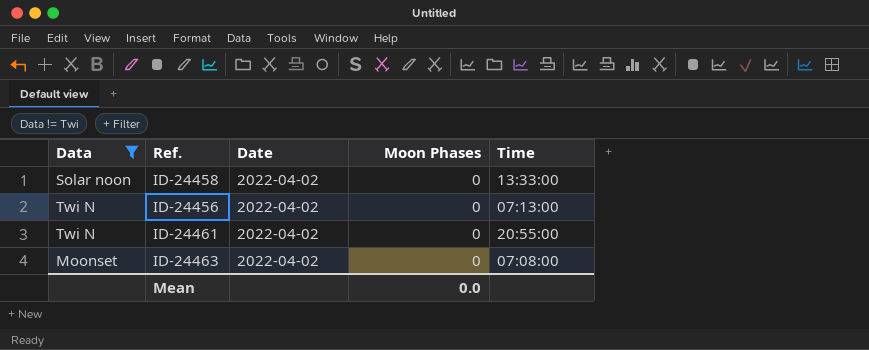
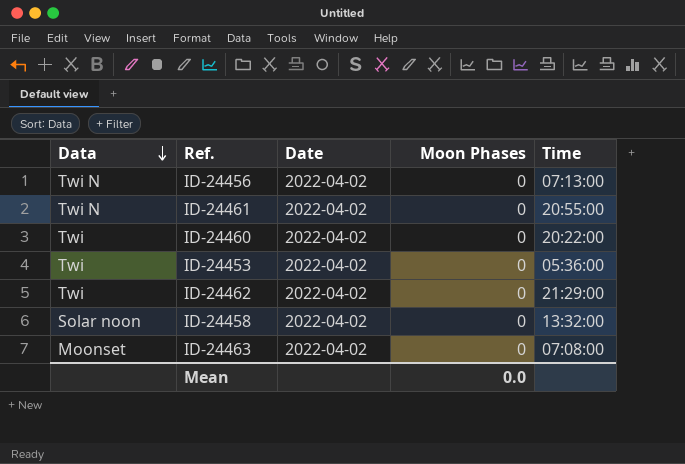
filter: Data != Twi -> none
row order: none -> Data descending
ID-24458 | Time: 13:33:00 -> 13:32:00

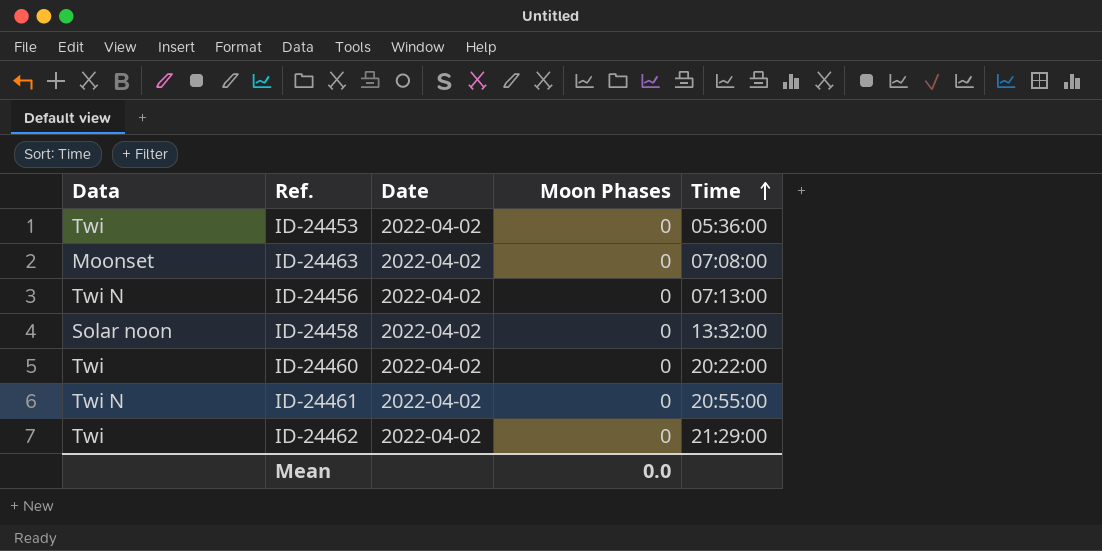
row order: Data descending -> Time ascending

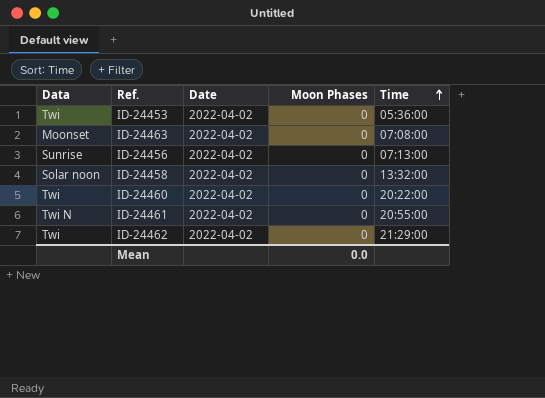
ID-24456 | Data: Twi N -> Sunrise

